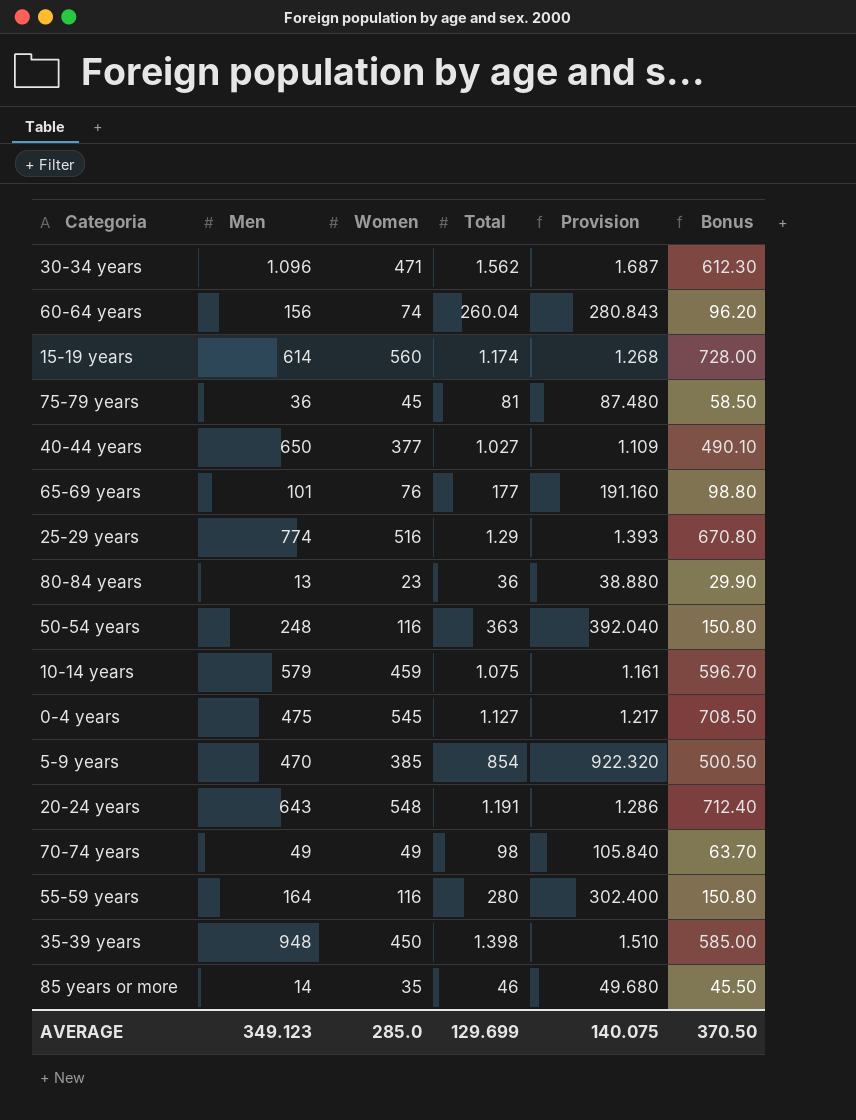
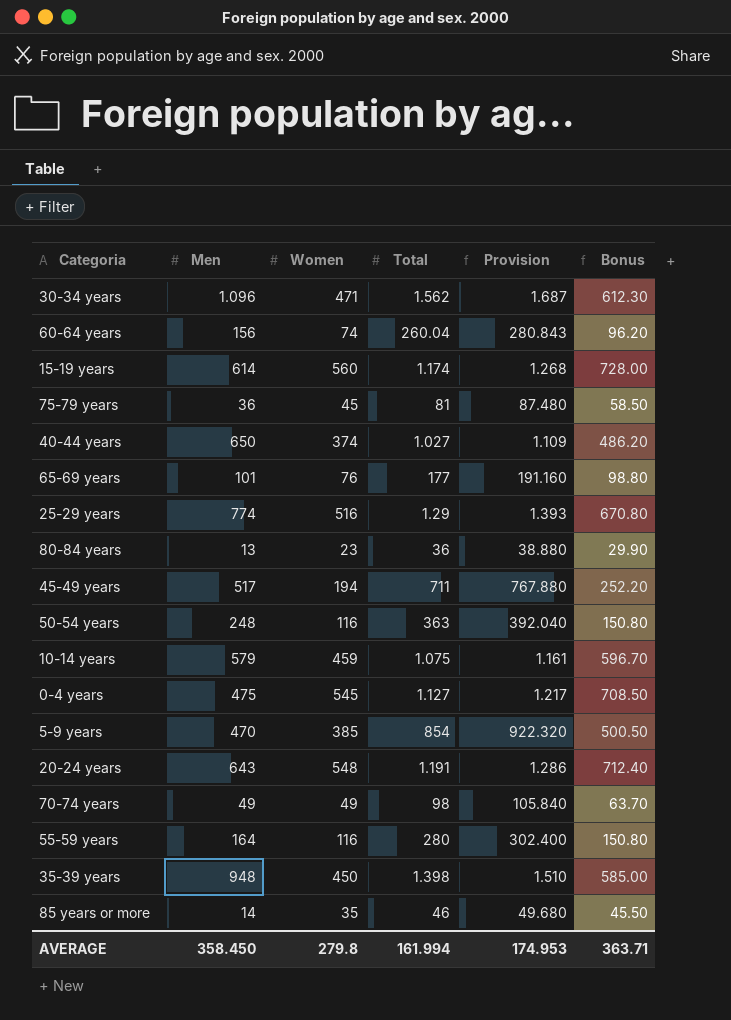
40-44 years | Women: 377 -> 374
40-44 years | Bonus: 490.10 -> 486.20
row 45-49 years: none -> 517 | 194 | 711 | 767.880 | 252.20
AVERAGE | Men: 349.123 -> 358.450
AVERAGE | Women: 285.0 -> 279.8
AVERAGE | Total: 129.699 -> 161.994
AVERAGE | Provision: 140.075 -> 174.953
AVERAGE | Bonus: 370.50 -> 363.71

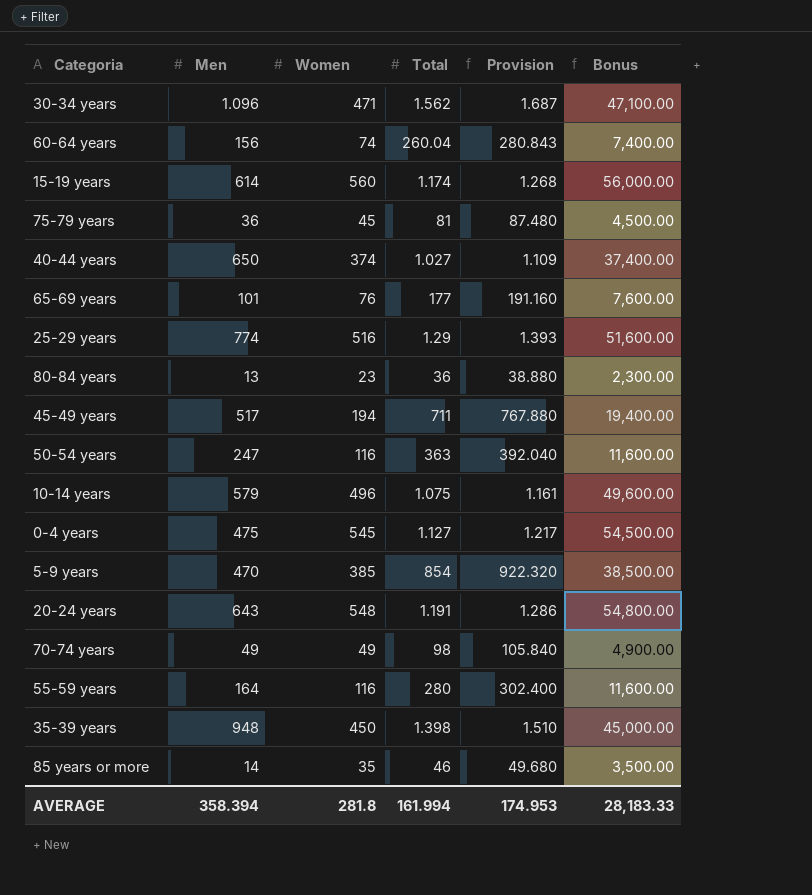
column Bonus | formula: [Women] * 1.3 -> [Women] * 100
50-54 years | Men: 248 -> 247
10-14 years | Women: 459 -> 496
AVERAGE | Men: 358.450 -> 358.394
AVERAGE | Women: 279.8 -> 281.8
AVERAGE | Bonus: 363.71 -> 28,183.33

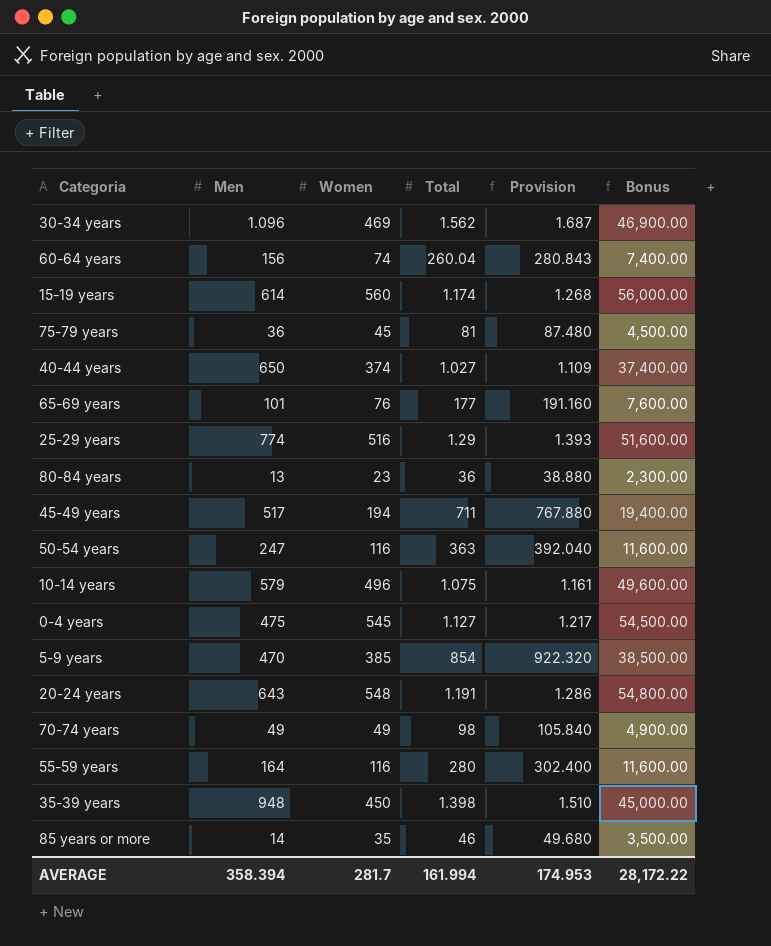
30-34 years | Women: 471 -> 469
30-34 years | Bonus: 47,100.00 -> 46,900.00
AVERAGE | Women: 281.8 -> 281.7
AVERAGE | Bonus: 28,183.33 -> 28,172.22

